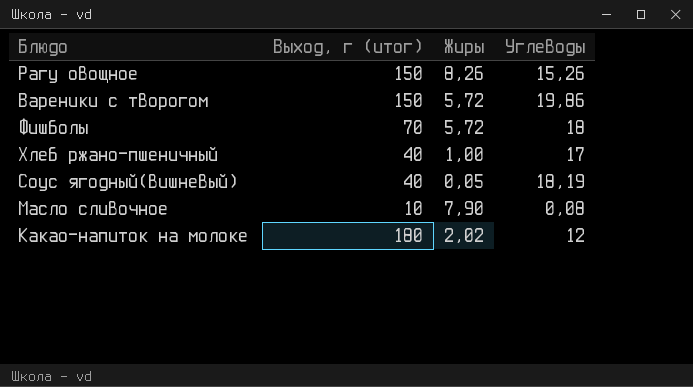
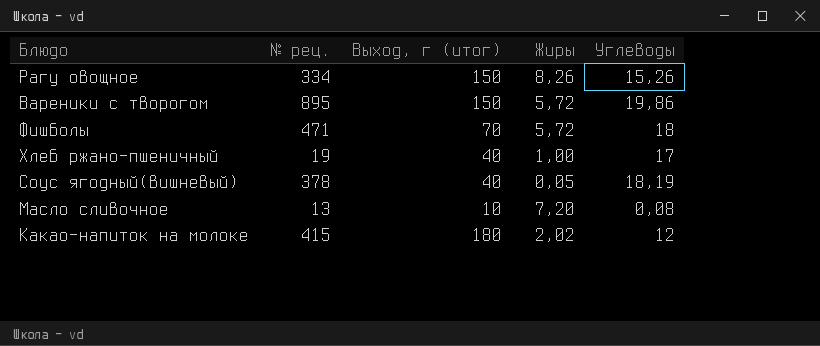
column № рец. | position: none -> 2
Масло сливочное | Жиры: 7,90 -> 7,20

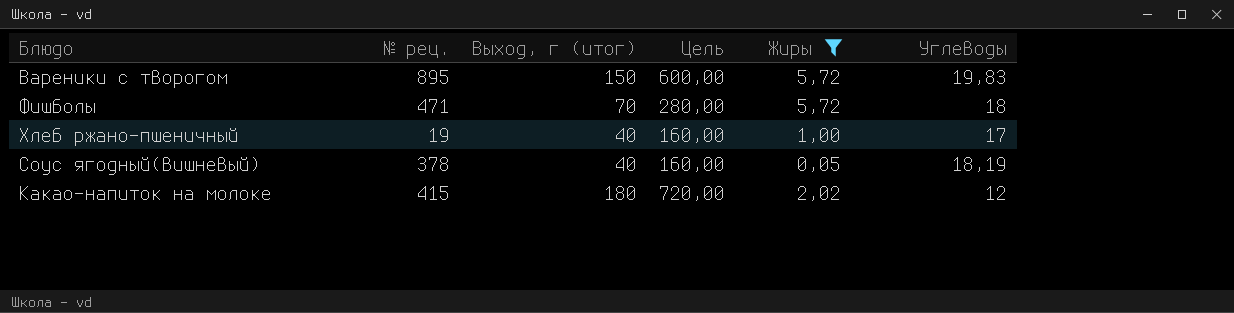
filter: none -> Жиры <= 5,72
column Цель | formula: none -> [Выход, г (итог)] * 4
Вареники с творогом | Углеводы: 19,86 -> 19,83

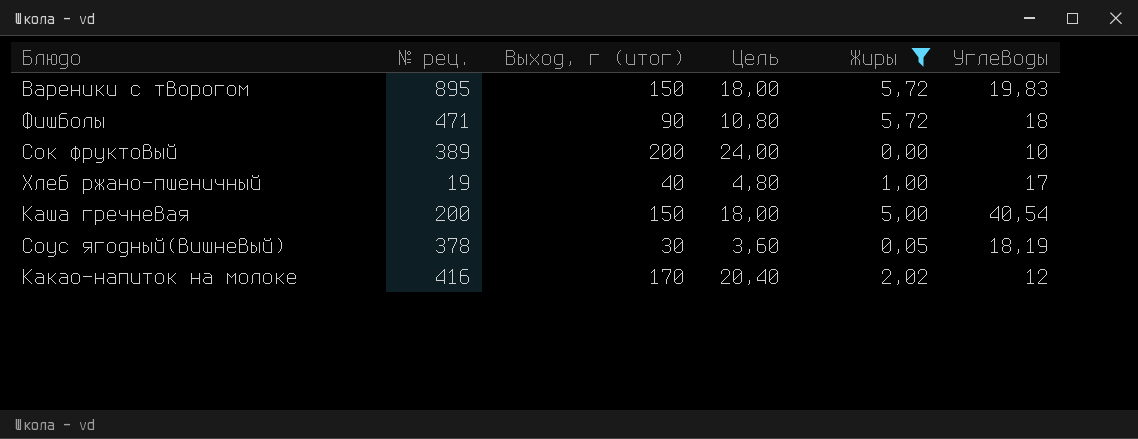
column Цель | formula: [Выход, г (итог)] * 4 -> [Выход, г (итог)] * 0,12
Фишболы | Выход, г (итог): 70 -> 90
row Сок фруктовый: none -> 389 | 200 | 24,00 | 0,00 | 10
row Каша гречневая: none -> 200 | 150 | 18,00 | 5,00 | 40,54
Соус ягодный(вишневый) | Выход, г (итог): 40 -> 30
Какао-напиток на молоке | № рец.: 415 -> 416
Какао-напиток на молоке | Выход, г (итог): 180 -> 170

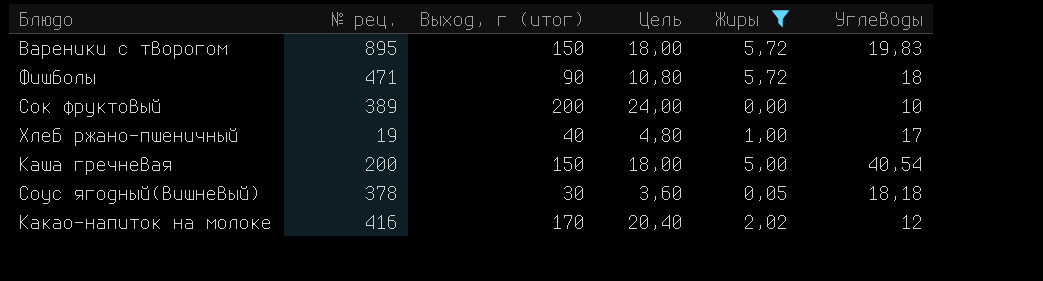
Соус ягодный(вишневый) | Углеводы: 18,19 -> 18,18

